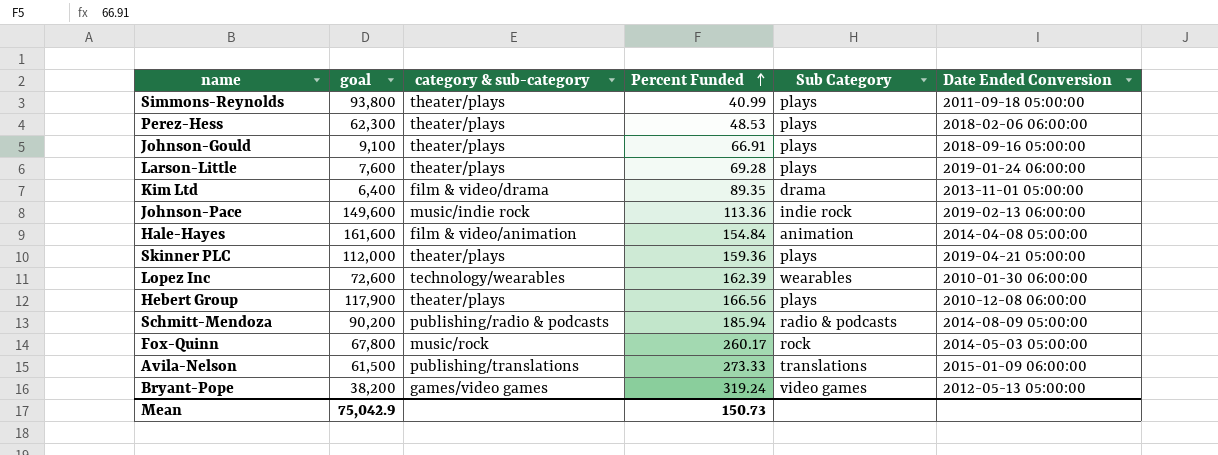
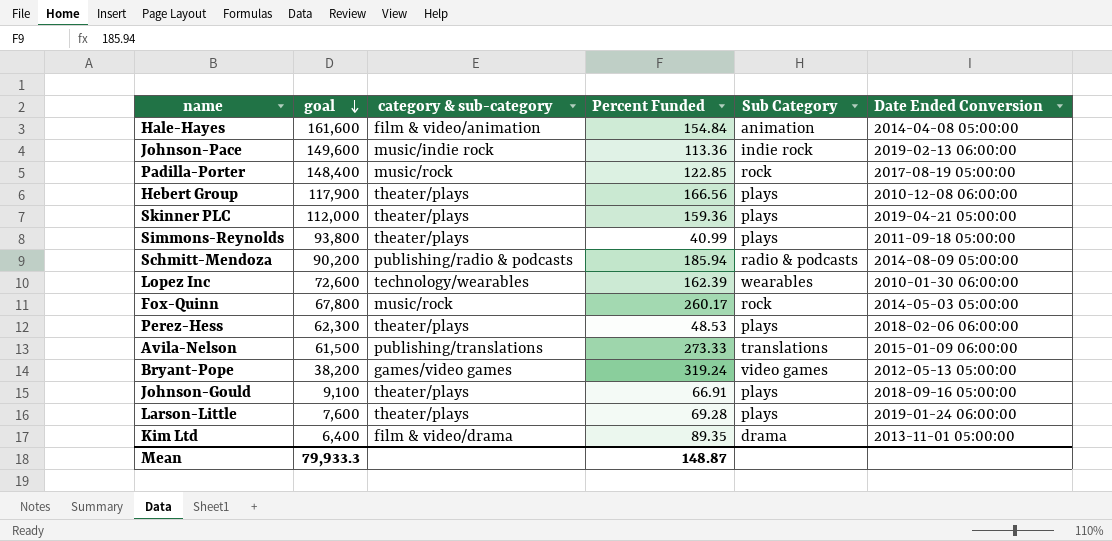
row order: Percent Funded ascending -> goal descending
row Padilla-Porter: none -> 148,400 | music/rock | 122.85 | rock | 2017-08-19 05:00:00
Mean | goal: 75,042.9 -> 79,933.3
Mean | Percent Funded: 150.73 -> 148.87

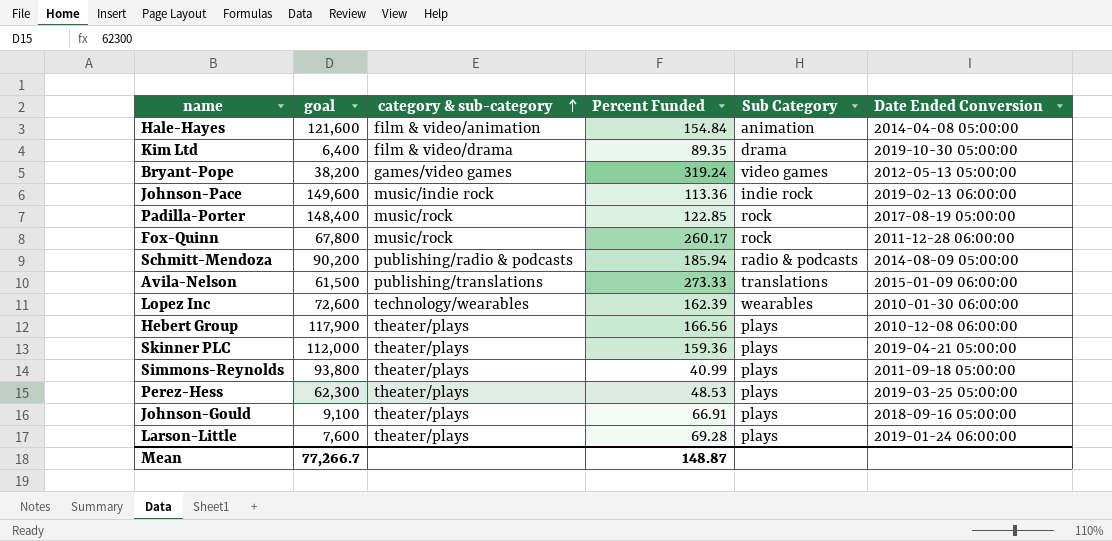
row order: goal descending -> category & sub-category ascending
Hale-Hayes | goal: 161,600 -> 121,600
Kim Ltd | Date Ended Conversion: 2013-11-01 05:00:00 -> 2019-10-30 05:00:00
Fox-Quinn | Date Ended Conversion: 2014-05-03 05:00:00 -> 2011-12-28 06:00:00
Perez-Hess | Date Ended Conversion: 2018-02-06 06:00:00 -> 2019-03-25 05:00:00
Mean | goal: 79,933.3 -> 77,266.7

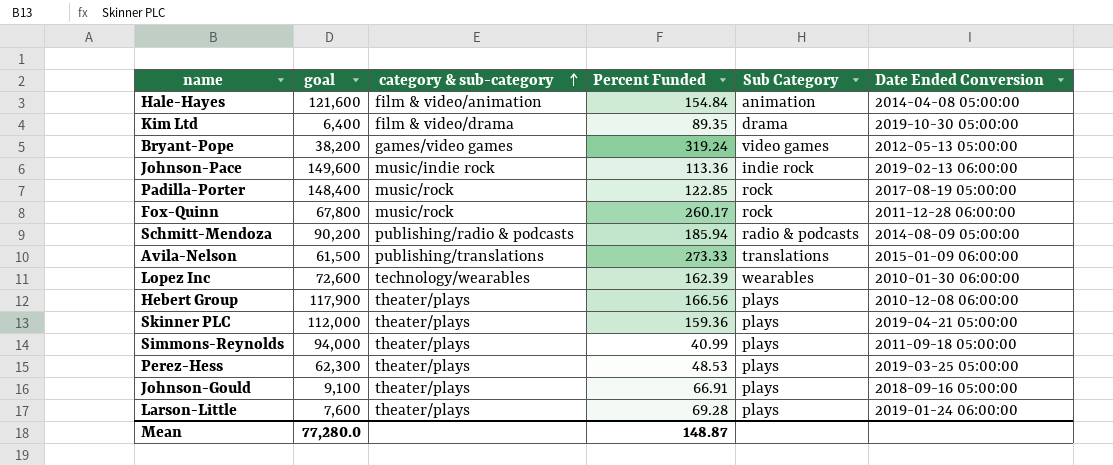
Simmons-Reynolds | goal: 93,800 -> 94,000
Mean | goal: 77,266.7 -> 77,280.0

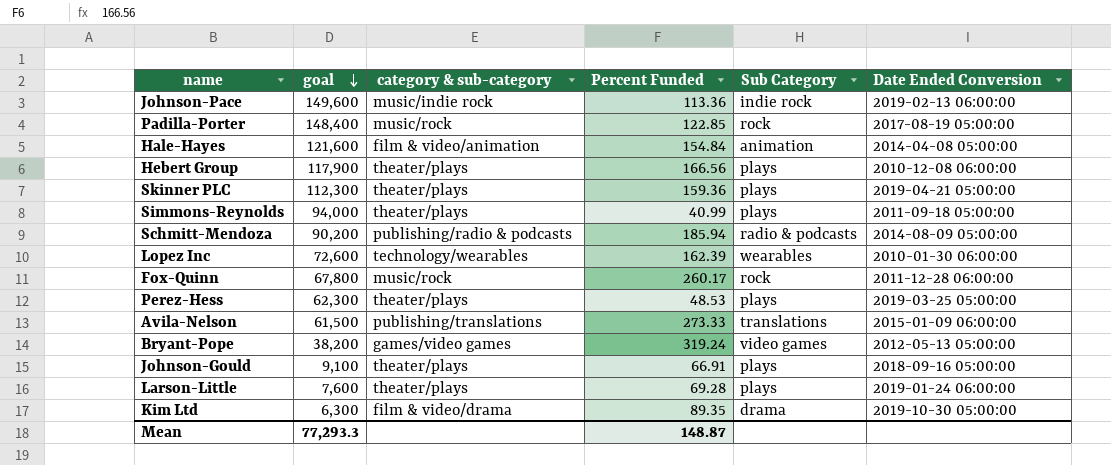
row order: category & sub-category ascending -> goal descending
Skinner PLC | goal: 112,000 -> 112,300
Kim Ltd | goal: 6,400 -> 6,300
Mean | goal: 77,280.0 -> 77,293.3

